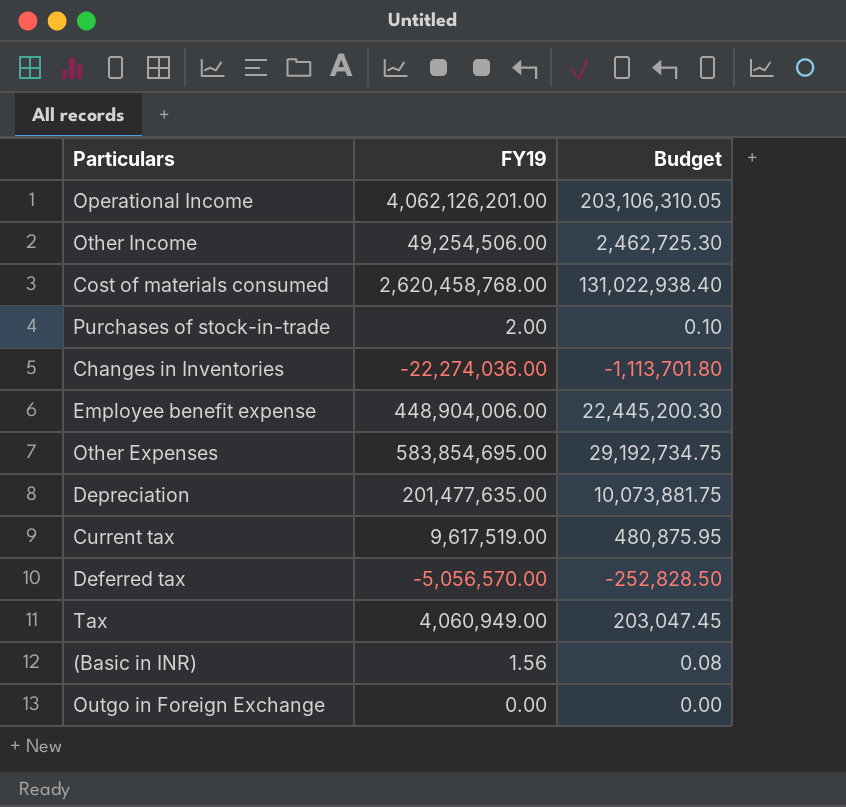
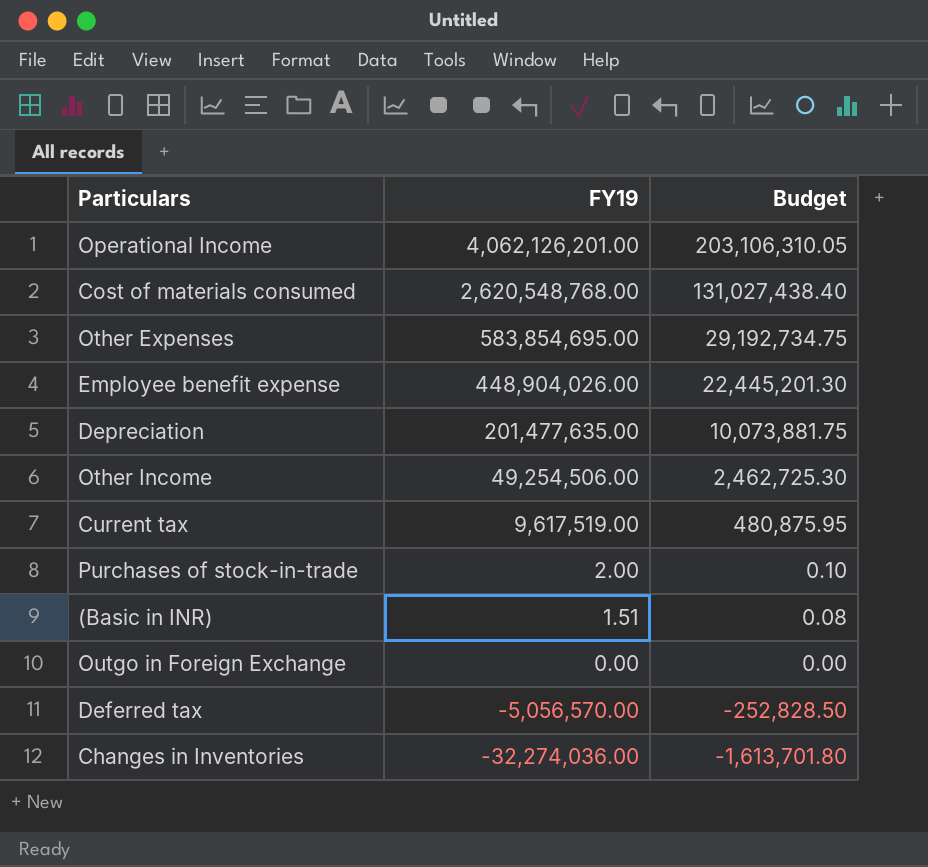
row order: none -> FY19 descending
row Tax: 4,060,949.00 | 203,047.45 -> none
Cost of materials consumed | FY19: 2,620,458,768.00 -> 2,620,548,768.00
Cost of materials consumed | Budget: 131,022,938.40 -> 131,027,438.40
Employee benefit expense | FY19: 448,904,006.00 -> 448,904,026.00
Employee benefit expense | Budget: 22,445,200.30 -> 22,445,201.30
(Basic in INR) | FY19: 1.56 -> 1.51
Changes in Inventories | FY19: -22,274,036.00 -> -32,274,036.00
Changes in Inventories | Budget: -1,113,701.80 -> -1,613,701.80

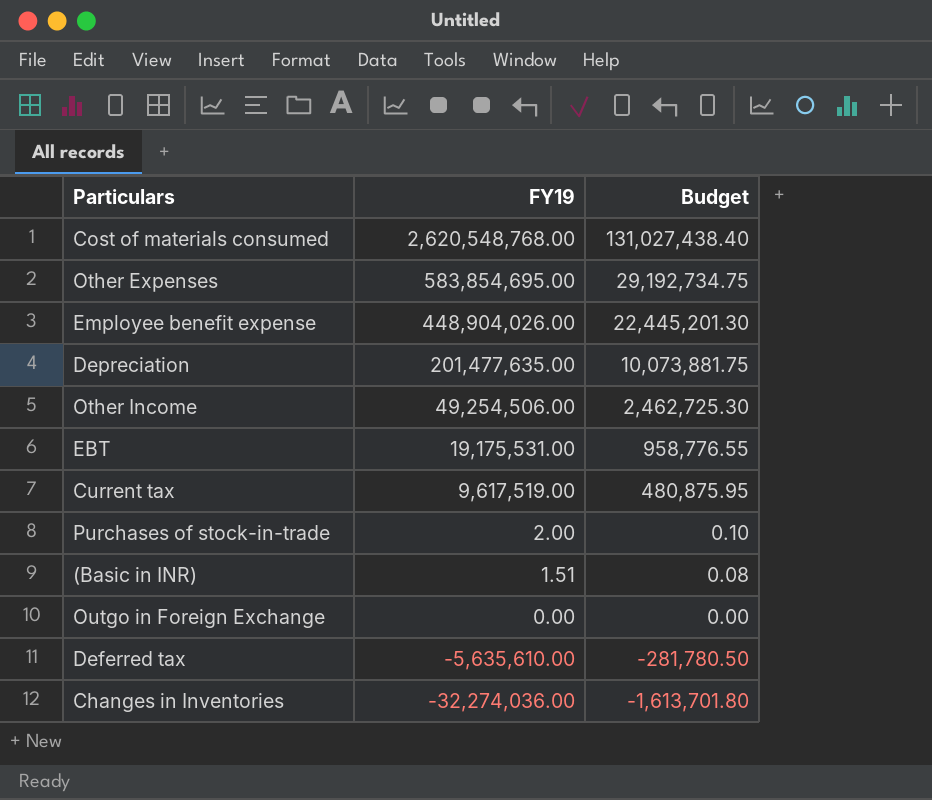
row Operational Income: 4,062,126,201.00 | 203,106,310.05 -> none
row EBT: none -> 19,175,531.00 | 958,776.55
Deferred tax | FY19: -5,056,570.00 -> -5,635,610.00
Deferred tax | Budget: -252,828.50 -> -281,780.50

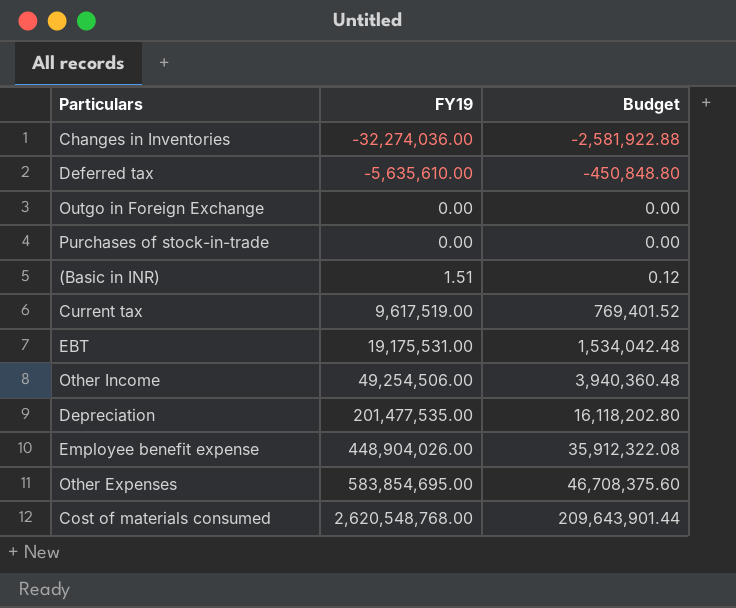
row order: FY19 descending -> FY19 ascending
column Budget | formula: [FY19] * 0.05 -> [FY19] * 0.08
Purchases of stock-in-trade | FY19: 2.00 -> 0.00
Depreciation | FY19: 201,477,635.00 -> 201,477,535.00

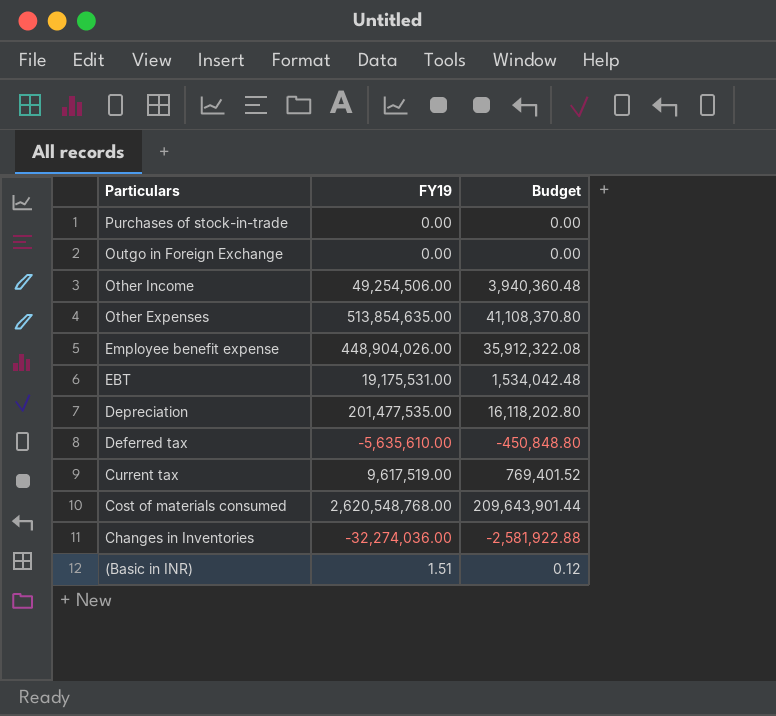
row order: FY19 ascending -> Particulars descending
Other Expenses | FY19: 583,854,695.00 -> 513,854,635.00
Other Expenses | Budget: 46,708,375.60 -> 41,108,370.80

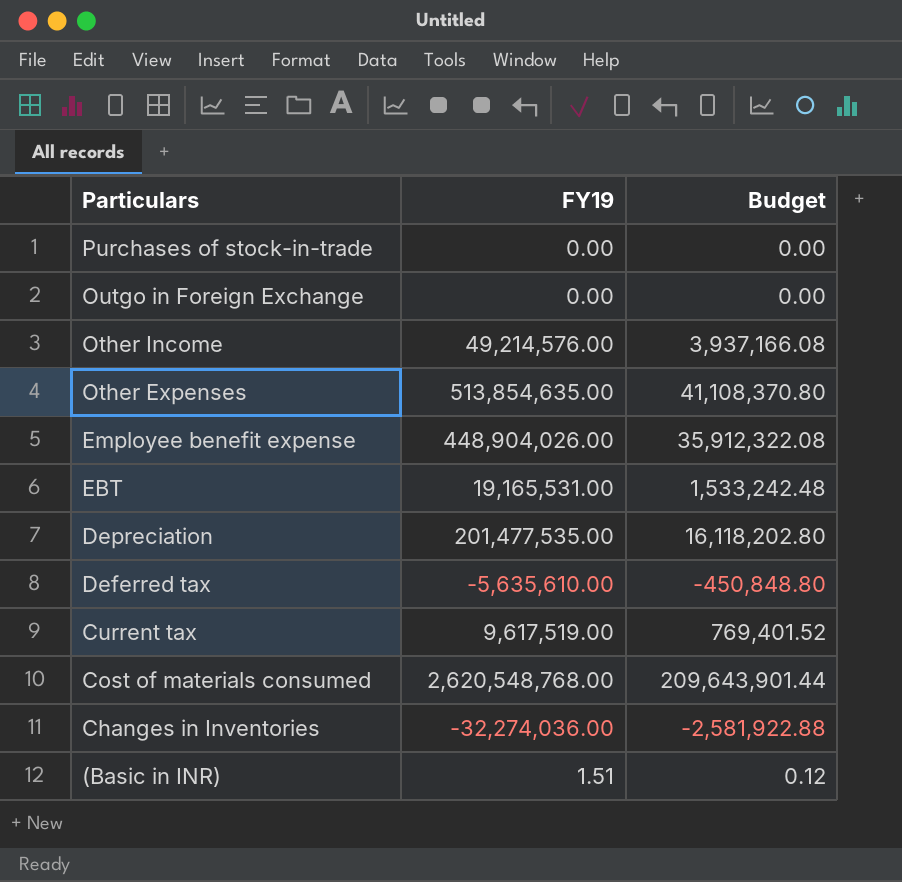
Other Income | FY19: 49,254,506.00 -> 49,214,576.00
Other Income | Budget: 3,940,360.48 -> 3,937,166.08
EBT | FY19: 19,175,531.00 -> 19,165,531.00
EBT | Budget: 1,534,042.48 -> 1,533,242.48

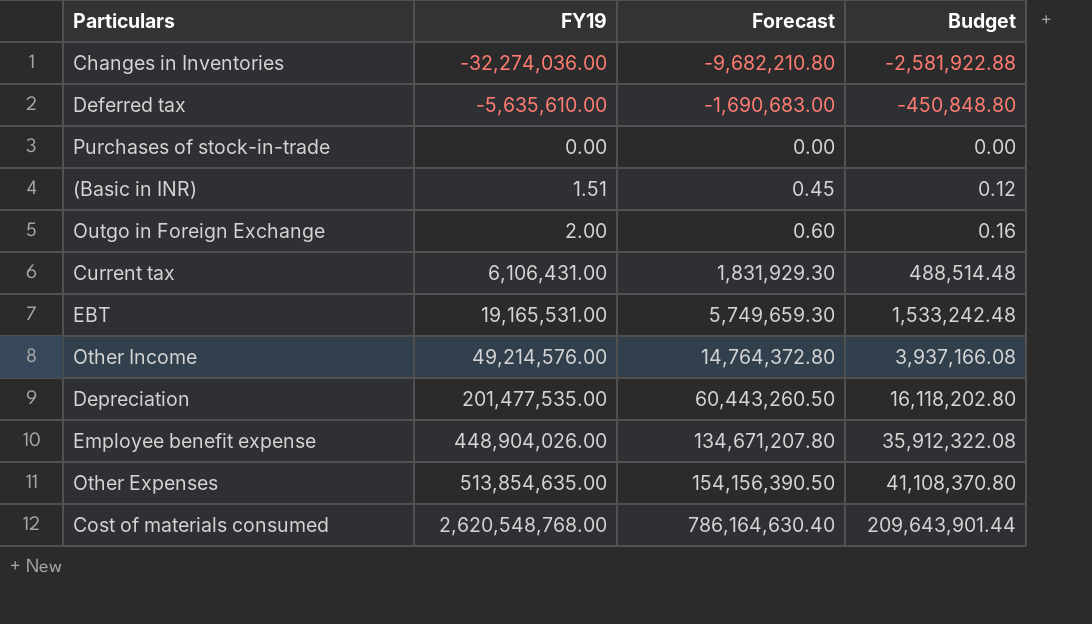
row order: Particulars descending -> FY19 ascending
column Forecast | formula: none -> [FY19] * 0.3
Outgo in Foreign Exchange | FY19: 0.00 -> 2.00
Outgo in Foreign Exchange | Budget: 0.00 -> 0.16
Current tax | FY19: 9,617,519.00 -> 6,106,431.00
Current tax | Budget: 769,401.52 -> 488,514.48

